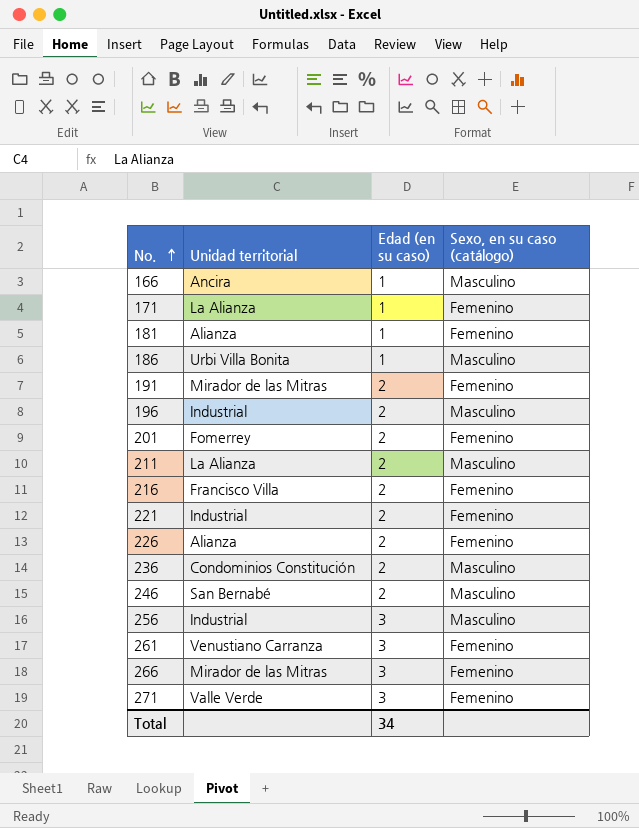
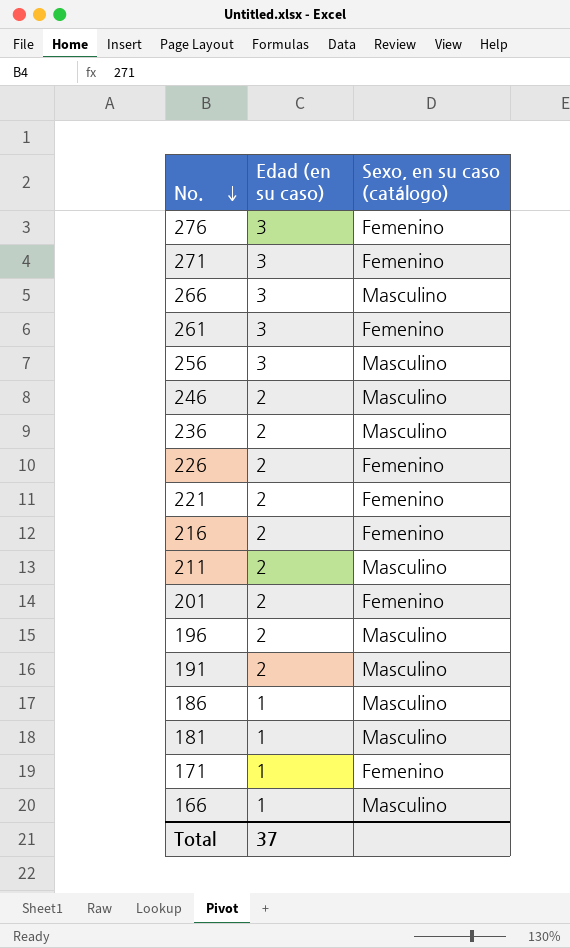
row order: No. ascending -> No. descending
column Unidad territorial | position: 2 -> none
row 276: none -> 3 | Femenino
266 | Sexo, en su caso (catálogo): Femenino -> Masculino
191 | Sexo, en su caso (catálogo): Femenino -> Masculino
181 | Sexo, en su caso (catálogo): Femenino -> Masculino
Total | Edad (en su caso): 34 -> 37

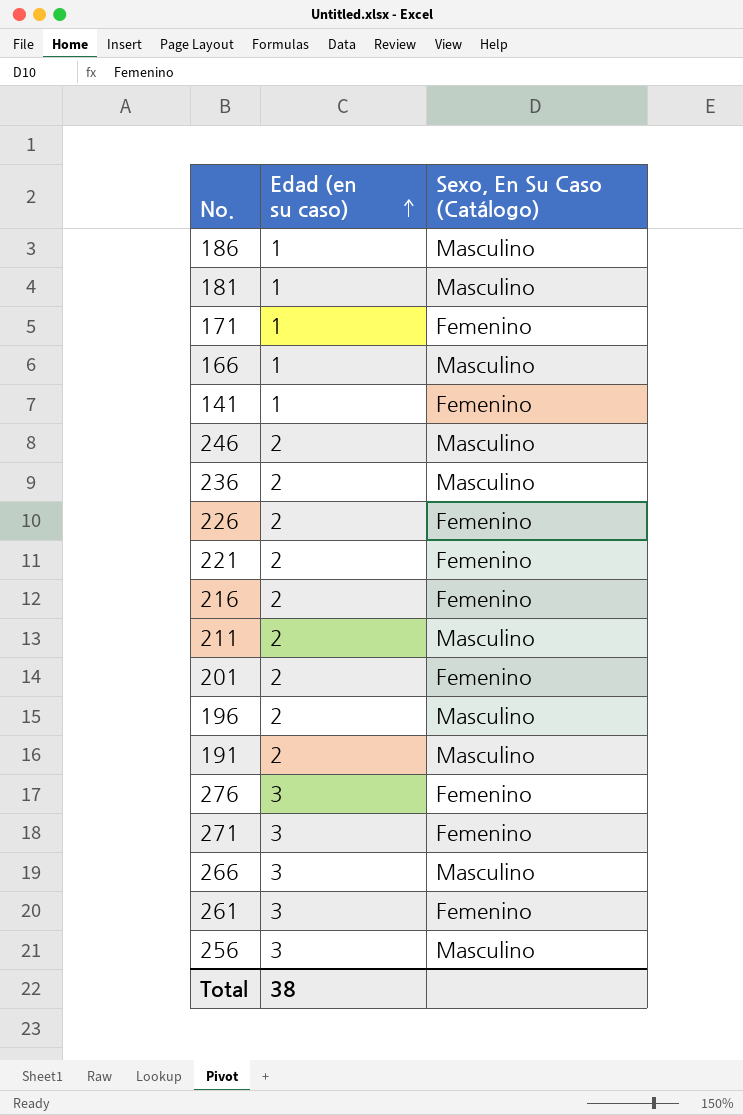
row order: No. descending -> Edad (en su caso) ascending
column name: Sexo, en su caso (catálogo) -> Sexo, En Su Caso (Catálogo)
row 141: none -> 1 | Femenino
Total | Edad (en su caso): 37 -> 38

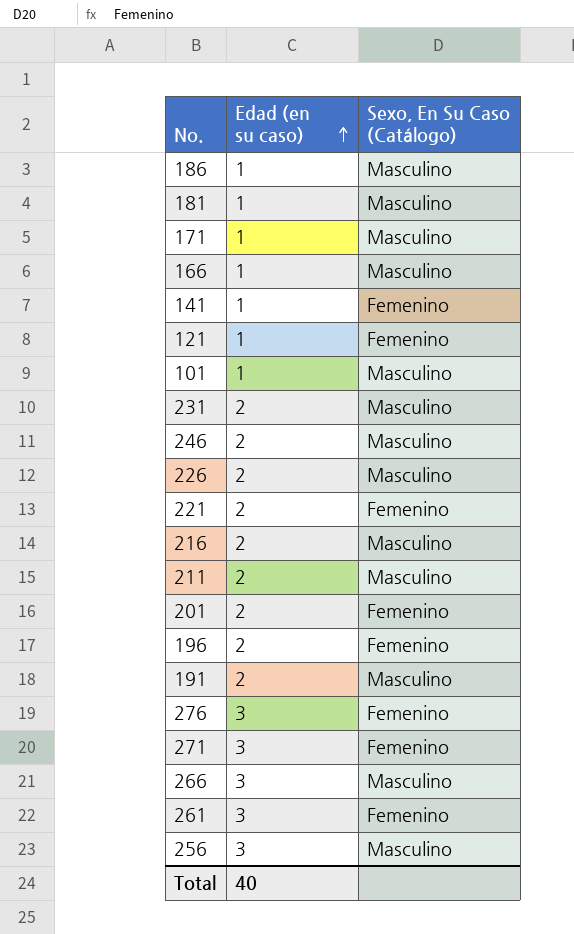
row 236: 2 | Masculino -> none
171 | Sexo, En Su Caso (Catálogo): Femenino -> Masculino
row 121: none -> 1 | Femenino
row 101: none -> 1 | Masculino
row 231: none -> 2 | Masculino
226 | Sexo, En Su Caso (Catálogo): Femenino -> Masculino
216 | Sexo, En Su Caso (Catálogo): Femenino -> Masculino
196 | Sexo, En Su Caso (Catálogo): Masculino -> Femenino
Total | Edad (en su caso): 38 -> 40

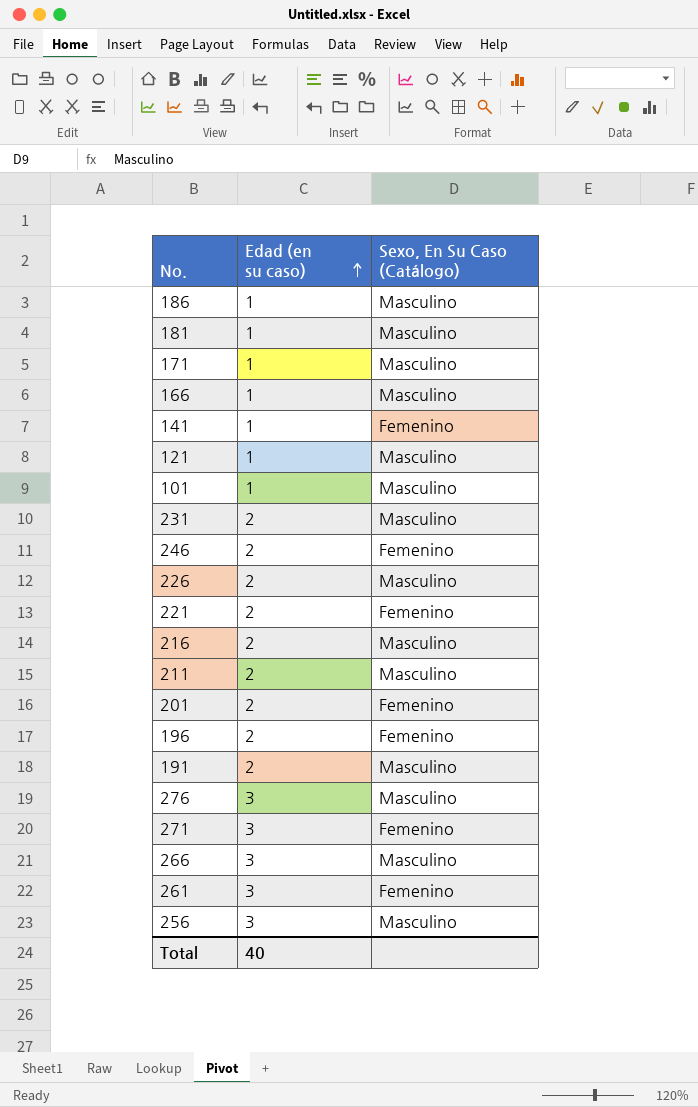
121 | Sexo, En Su Caso (Catálogo): Femenino -> Masculino
246 | Sexo, En Su Caso (Catálogo): Masculino -> Femenino
276 | Sexo, En Su Caso (Catálogo): Femenino -> Masculino

